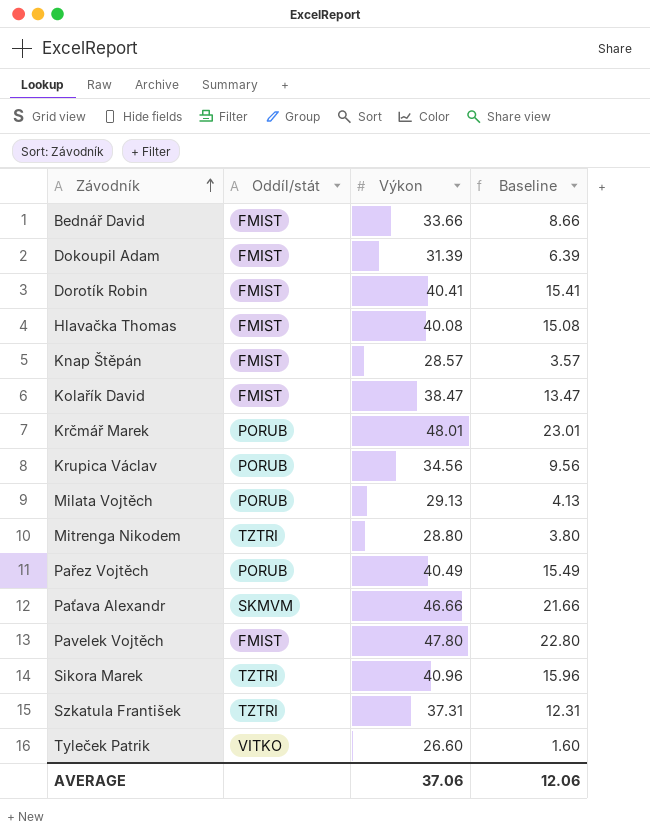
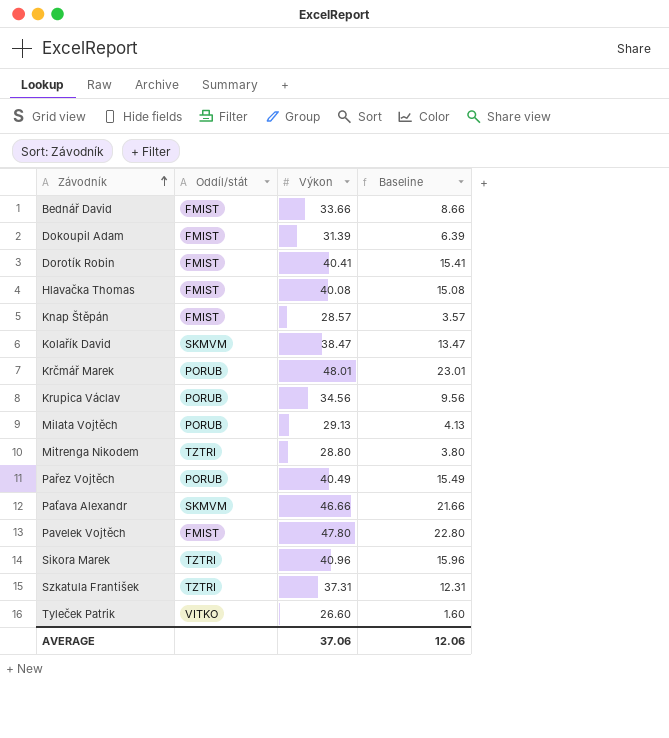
Kolařík David | Oddíl/stát: FMIST -> SKMVM

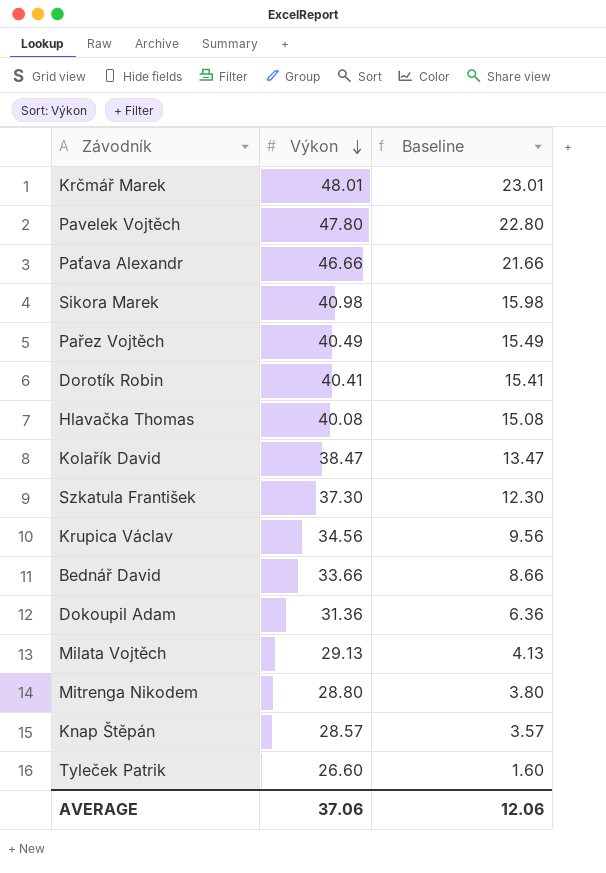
row order: Závodník ascending -> Výkon descending
column Oddíl/stát | position: 2 -> none
Sikora Marek | Výkon: 40.96 -> 40.98
Sikora Marek | Baseline: 15.96 -> 15.98
Szkatula František | Výkon: 37.31 -> 37.30
Szkatula František | Baseline: 12.31 -> 12.30
Dokoupil Adam | Výkon: 31.39 -> 31.36
Dokoupil Adam | Baseline: 6.39 -> 6.36

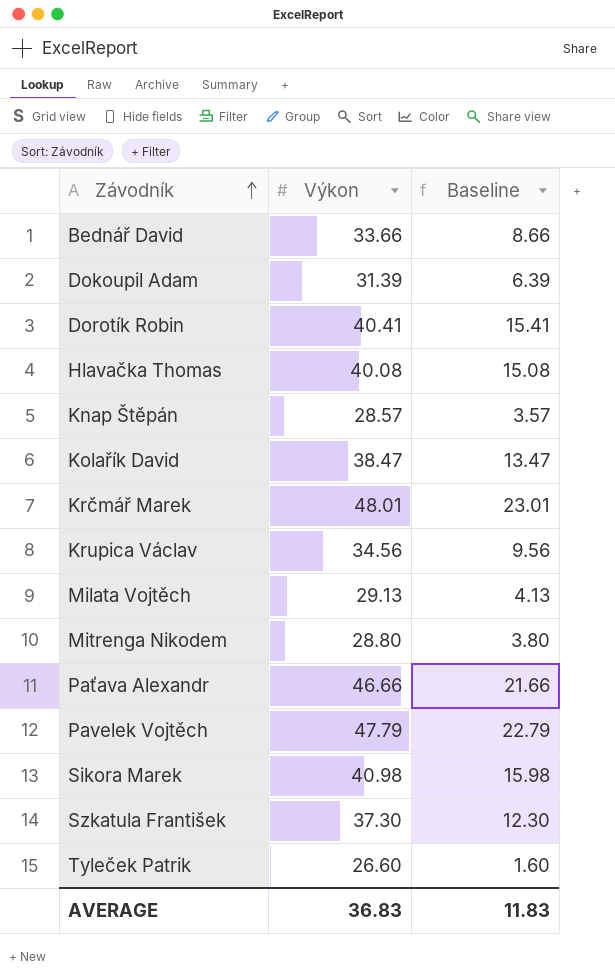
row order: Výkon descending -> Závodník ascending
row Pařez Vojtěch: 40.49 | 15.49 -> none
Dokoupil Adam | Výkon: 31.36 -> 31.39
Dokoupil Adam | Baseline: 6.36 -> 6.39
Pavelek Vojtěch | Výkon: 47.80 -> 47.79
Pavelek Vojtěch | Baseline: 22.80 -> 22.79
AVERAGE | Výkon: 37.06 -> 36.83
AVERAGE | Baseline: 12.06 -> 11.83

